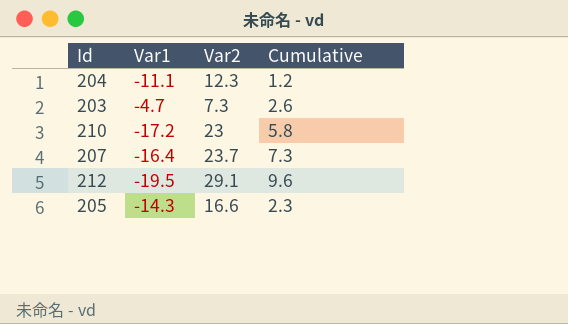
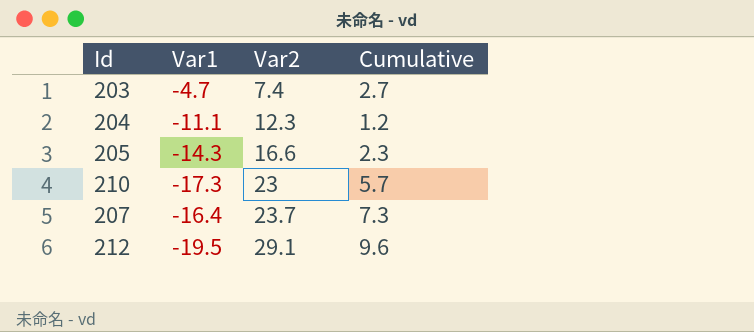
row order: none -> Var2 ascending
203 | Var2: 7.3 -> 7.4
203 | Cumulative: 2.6 -> 2.7
210 | Var1: -17.2 -> -17.3
210 | Cumulative: 5.8 -> 5.7

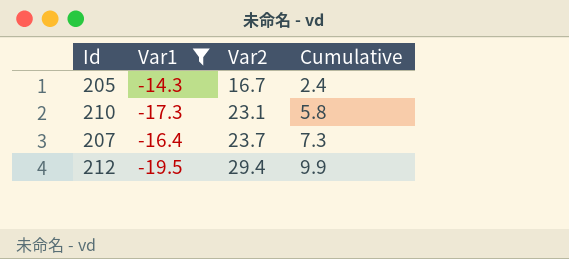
filter: none -> Var1 <= -14.3
205 | Var2: 16.6 -> 16.7
205 | Cumulative: 2.3 -> 2.4
210 | Var2: 23 -> 23.1
210 | Cumulative: 5.7 -> 5.8
212 | Var2: 29.1 -> 29.4
212 | Cumulative: 9.6 -> 9.9

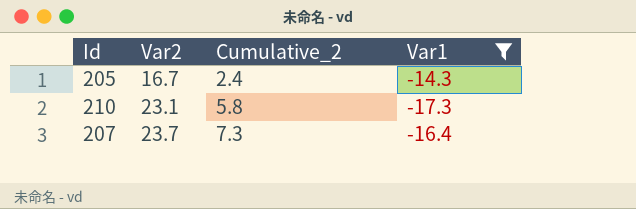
column name: Cumulative -> Cumulative_2
column Var1 | position: 2 -> 4
row 212: -19.5 | 29.4 | 9.9 -> none

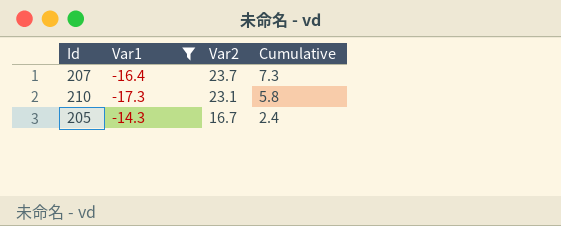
row order: Var2 ascending -> Var2 descending
column Var1 | position: 4 -> 2
column name: Cumulative_2 -> Cumulative

